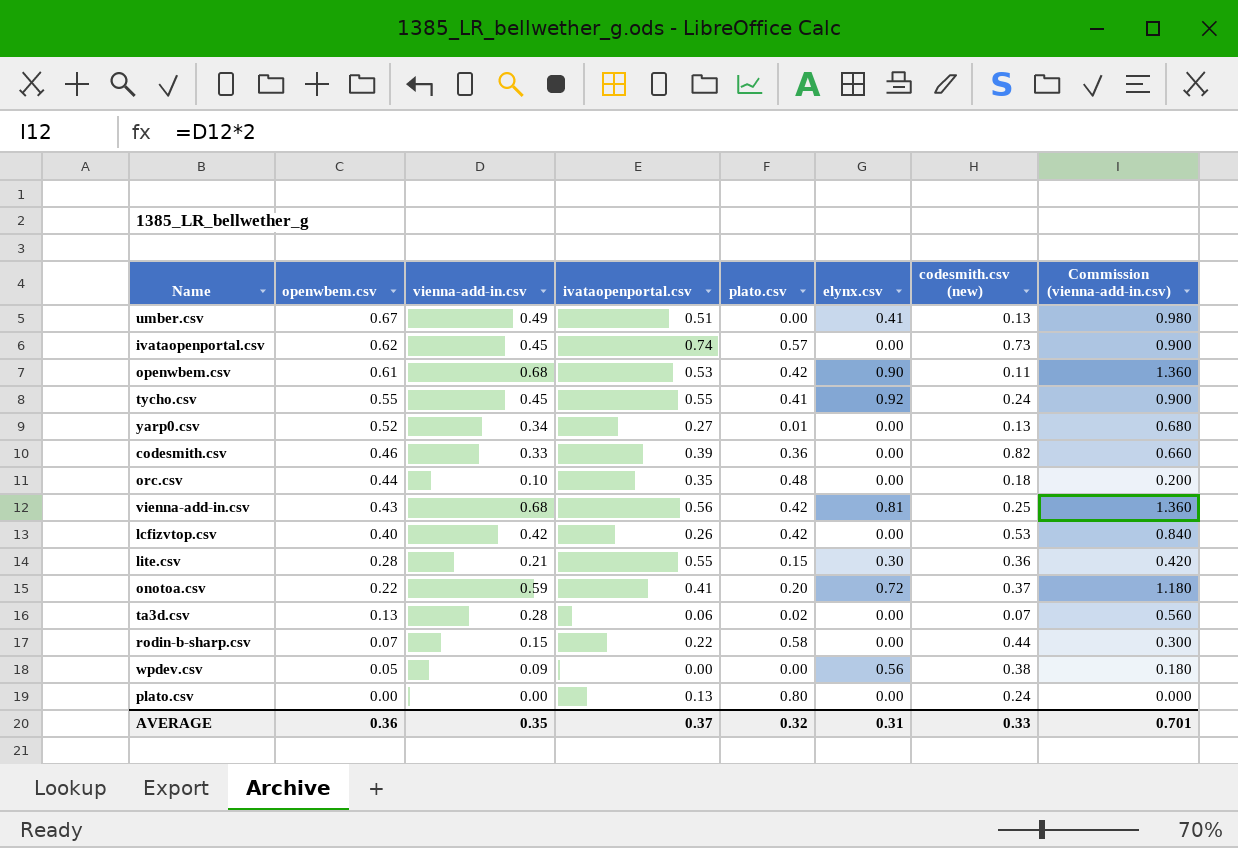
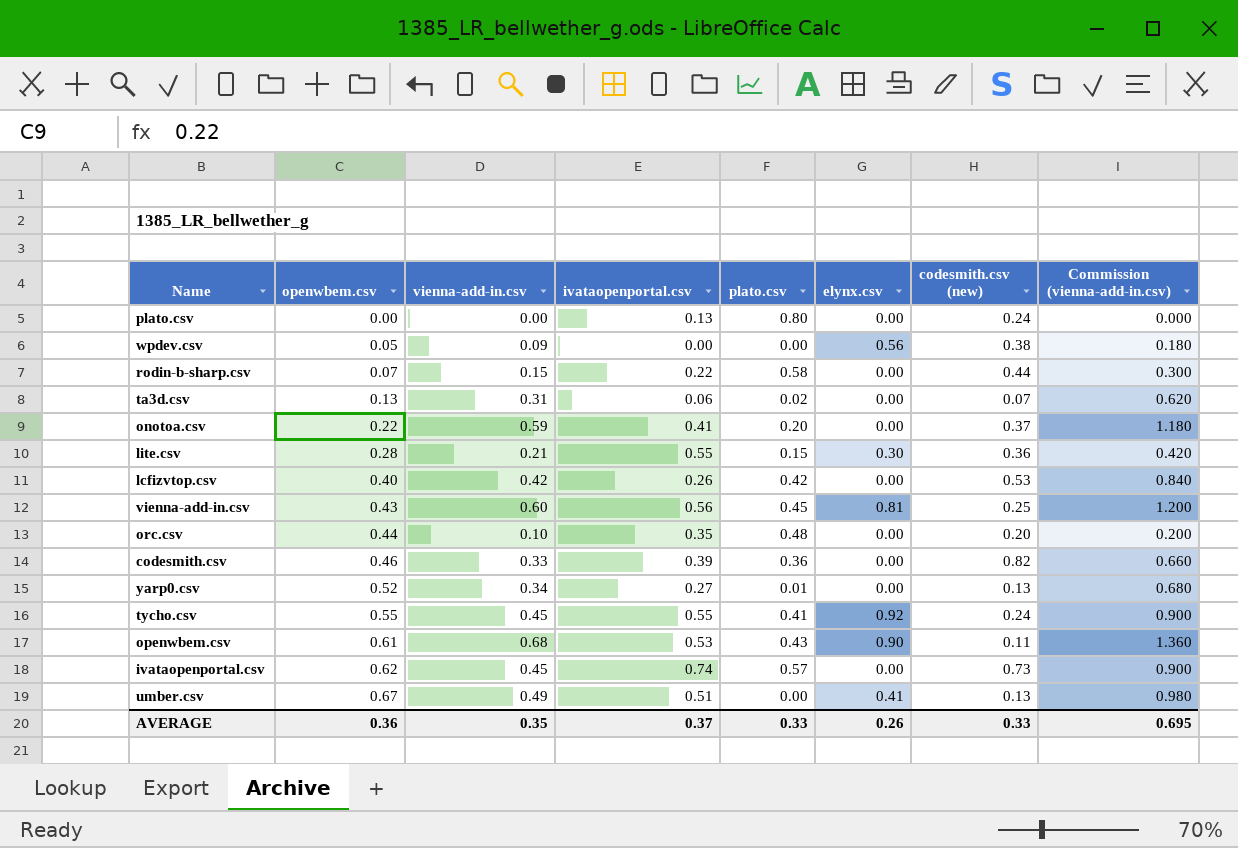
row order: openwbem.csv descending -> openwbem.csv ascending
ta3d.csv | vienna-add-in.csv: 0.28 -> 0.31
ta3d.csv | Commission (vienna-add-in.csv): 0.560 -> 0.620
onotoa.csv | elynx.csv: 0.72 -> 0.00
vienna-add-in.csv | vienna-add-in.csv: 0.68 -> 0.60
vienna-add-in.csv | plato.csv: 0.42 -> 0.45
vienna-add-in.csv | Commission (vienna-add-in.csv): 1.360 -> 1.200
orc.csv | codesmith.csv (new): 0.18 -> 0.20
openwbem.csv | plato.csv: 0.42 -> 0.43
AVERAGE | plato.csv: 0.32 -> 0.33
AVERAGE | elynx.csv: 0.31 -> 0.26
AVERAGE | Commission (vienna-add-in.csv): 0.701 -> 0.695

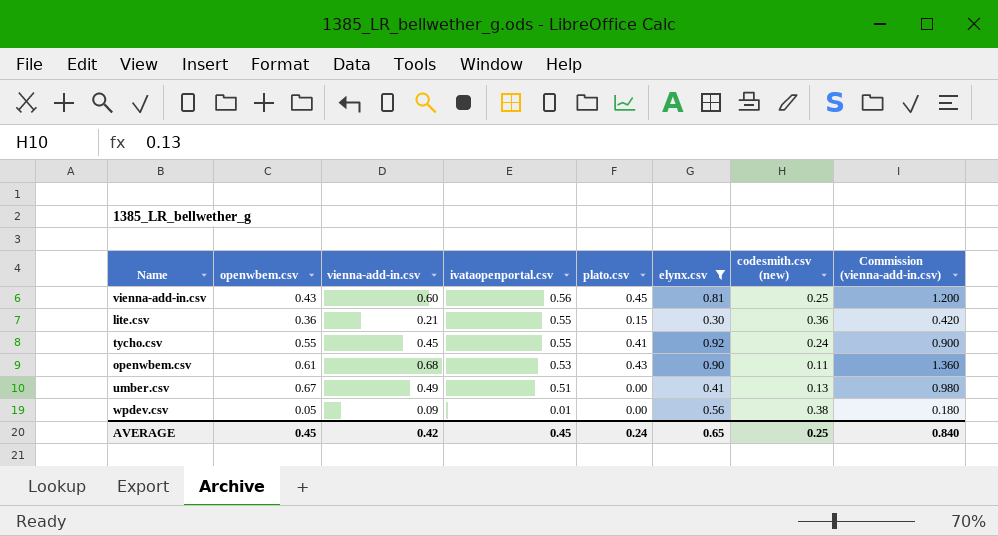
filter: none -> elynx.csv != 0.00
row order: openwbem.csv ascending -> ivataopenportal.csv descending
lite.csv | openwbem.csv: 0.28 -> 0.36
wpdev.csv | ivataopenportal.csv: 0.00 -> 0.01
AVERAGE | openwbem.csv: 0.36 -> 0.45
AVERAGE | vienna-add-in.csv: 0.35 -> 0.42
AVERAGE | ivataopenportal.csv: 0.37 -> 0.45
AVERAGE | plato.csv: 0.33 -> 0.24
AVERAGE | elynx.csv: 0.26 -> 0.65
AVERAGE | codesmith.csv (new): 0.33 -> 0.25
AVERAGE | Commission (vienna-add-in.csv): 0.695 -> 0.840

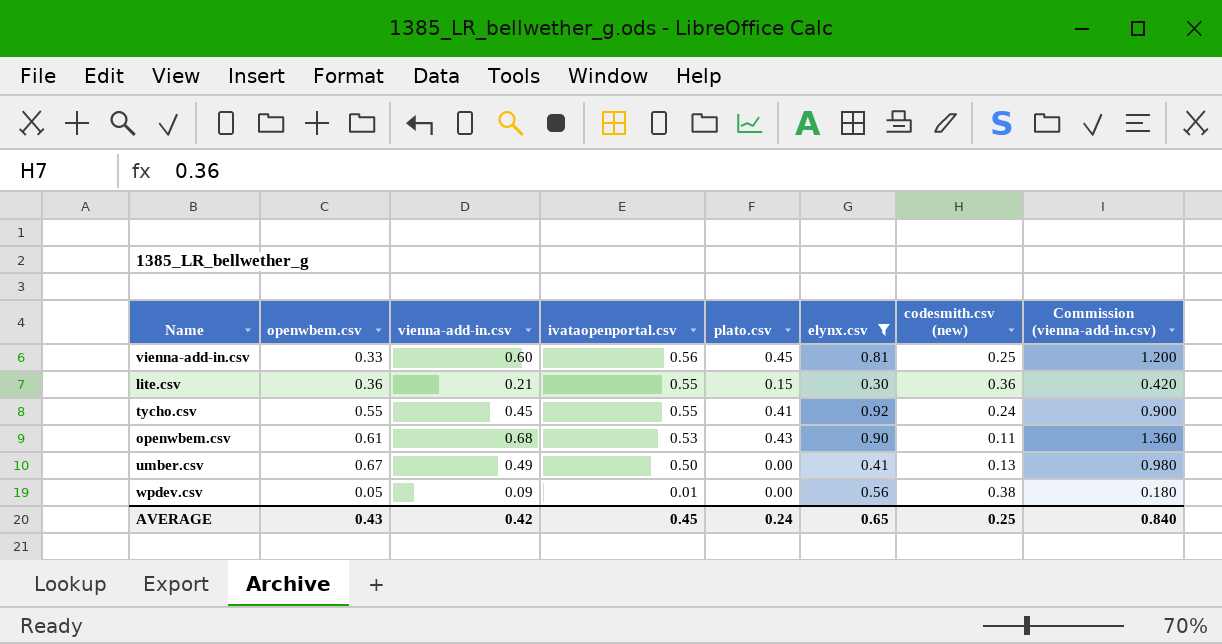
vienna-add-in.csv | openwbem.csv: 0.43 -> 0.33
umber.csv | ivataopenportal.csv: 0.51 -> 0.50
AVERAGE | openwbem.csv: 0.45 -> 0.43

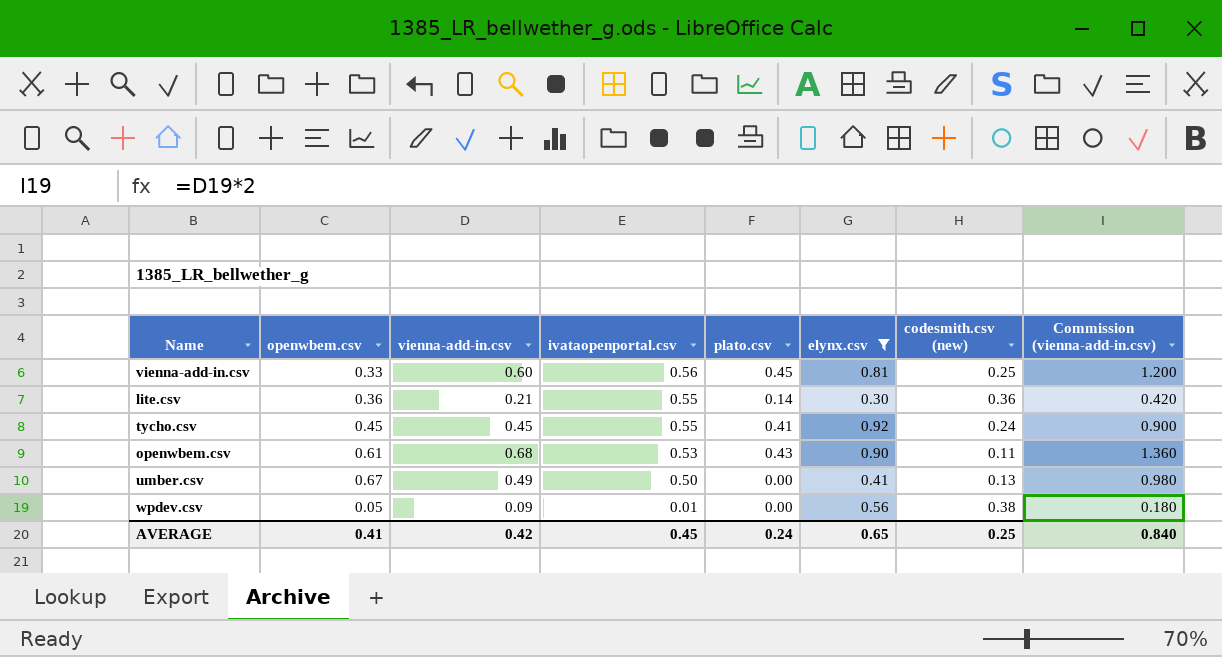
lite.csv | plato.csv: 0.15 -> 0.14
tycho.csv | openwbem.csv: 0.55 -> 0.45
AVERAGE | openwbem.csv: 0.43 -> 0.41

